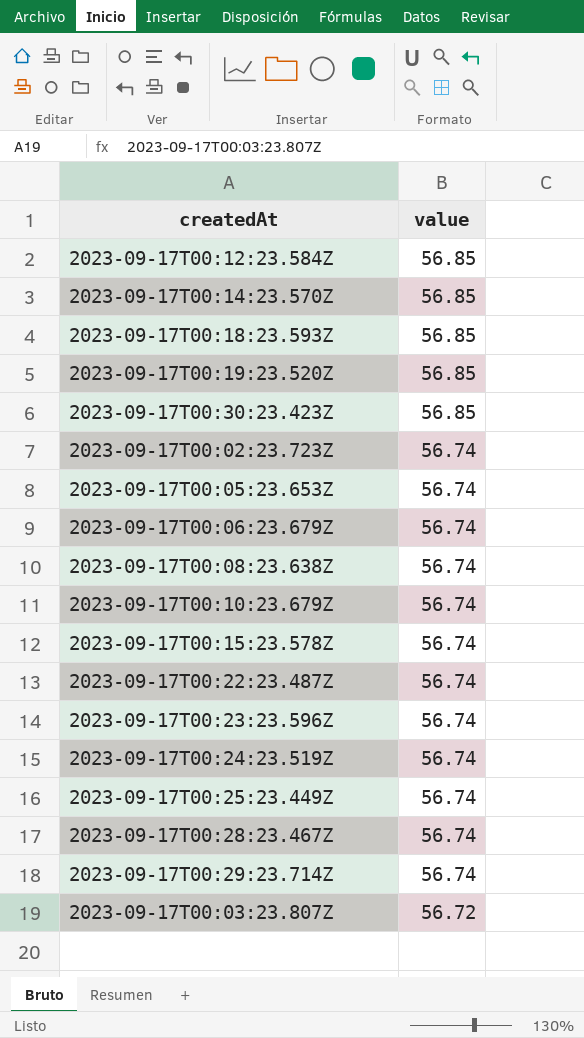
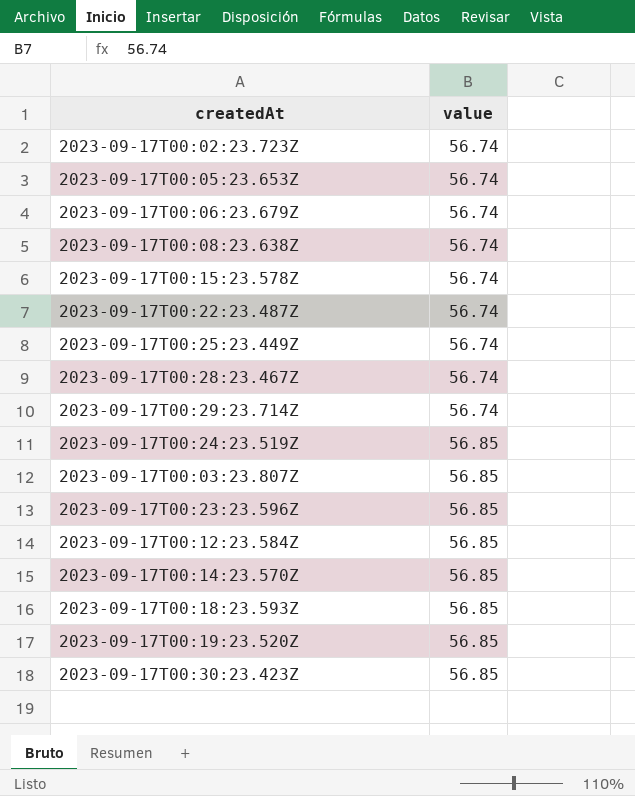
row order: value descending -> value ascending
row 2023-09-17T00:10:23.679Z: 56.74 -> none
2023-09-17T00:24:23.519Z | value: 56.74 -> 56.85
2023-09-17T00:03:23.807Z | value: 56.72 -> 56.85
2023-09-17T00:23:23.596Z | value: 56.74 -> 56.85

